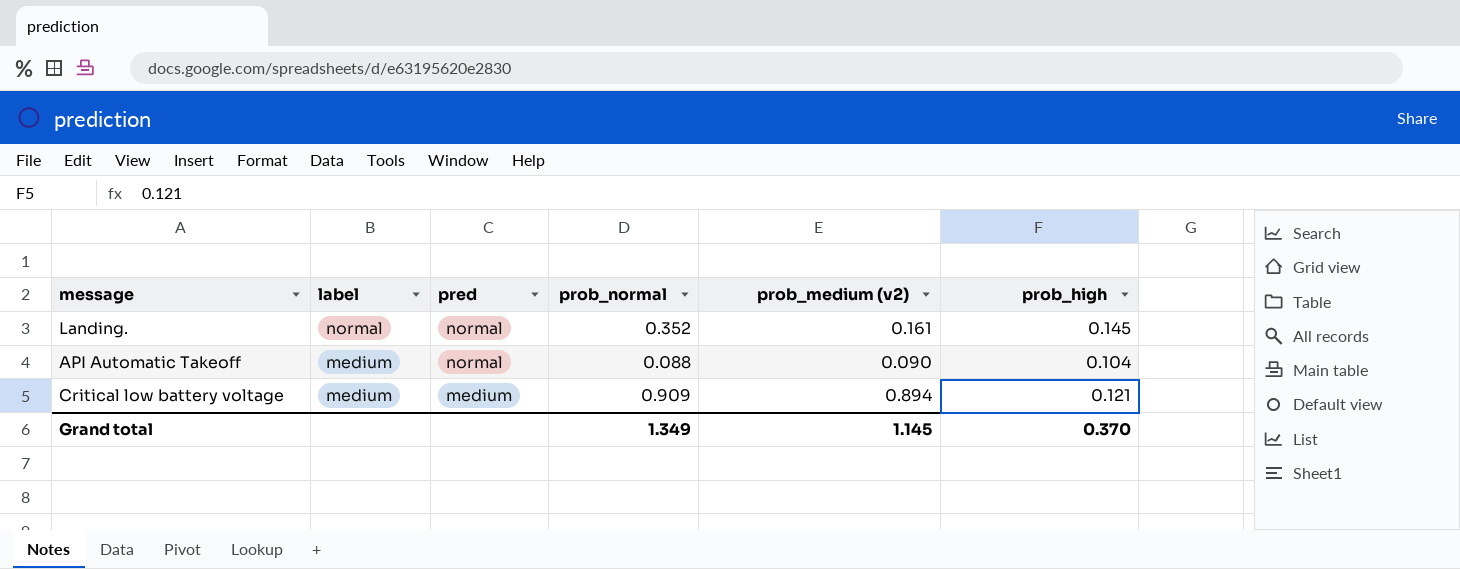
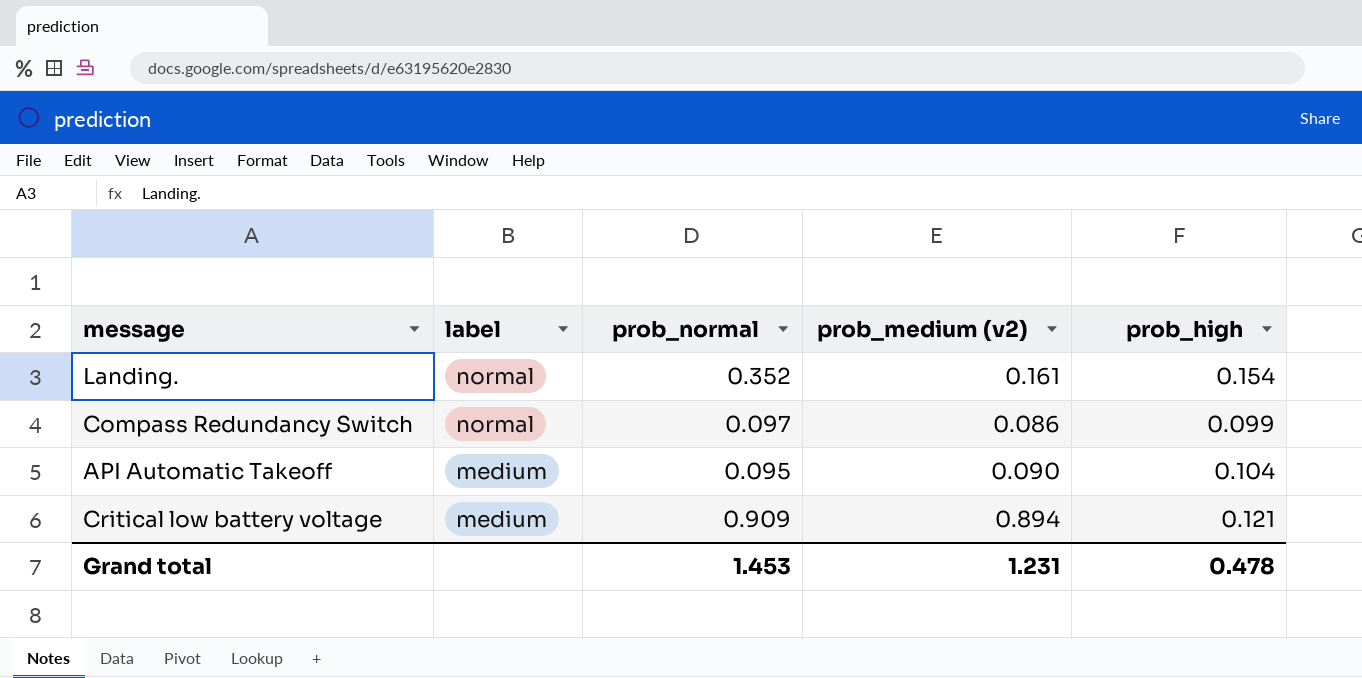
column pred | position: 3 -> none
Landing. | prob_high: 0.145 -> 0.154
row Compass Redundancy Switch: none -> normal | 0.097 | 0.086 | 0.099
API Automatic Takeoff | prob_normal: 0.088 -> 0.095
Grand total | prob_normal: 1.349 -> 1.453
Grand total | prob_medium (v2): 1.145 -> 1.231
Grand total | prob_high: 0.370 -> 0.478

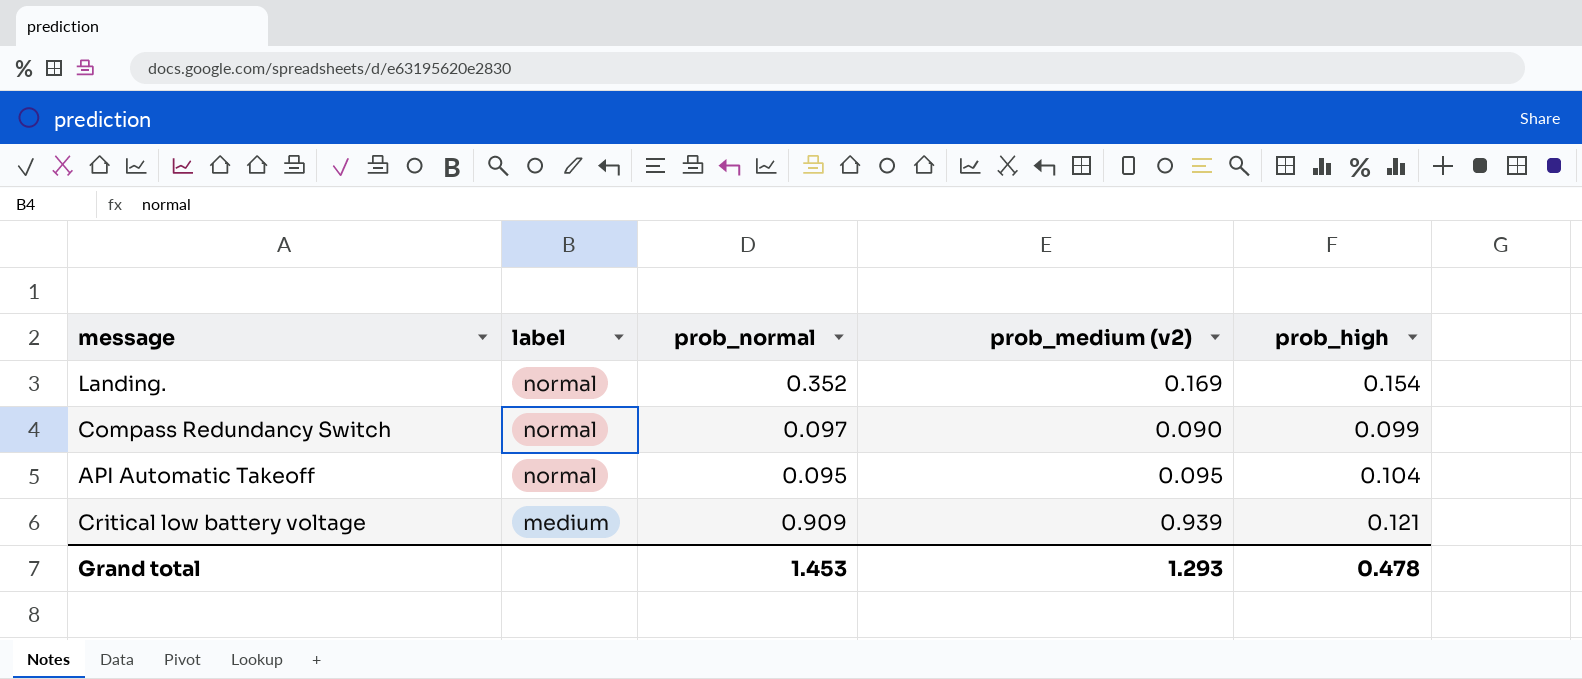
Landing. | prob_medium (v2): 0.161 -> 0.169
Compass Redundancy Switch | prob_medium (v2): 0.086 -> 0.090
API Automatic Takeoff | label: medium -> normal
API Automatic Takeoff | prob_medium (v2): 0.090 -> 0.095
Critical low battery voltage | prob_medium (v2): 0.894 -> 0.939
Grand total | prob_medium (v2): 1.231 -> 1.293

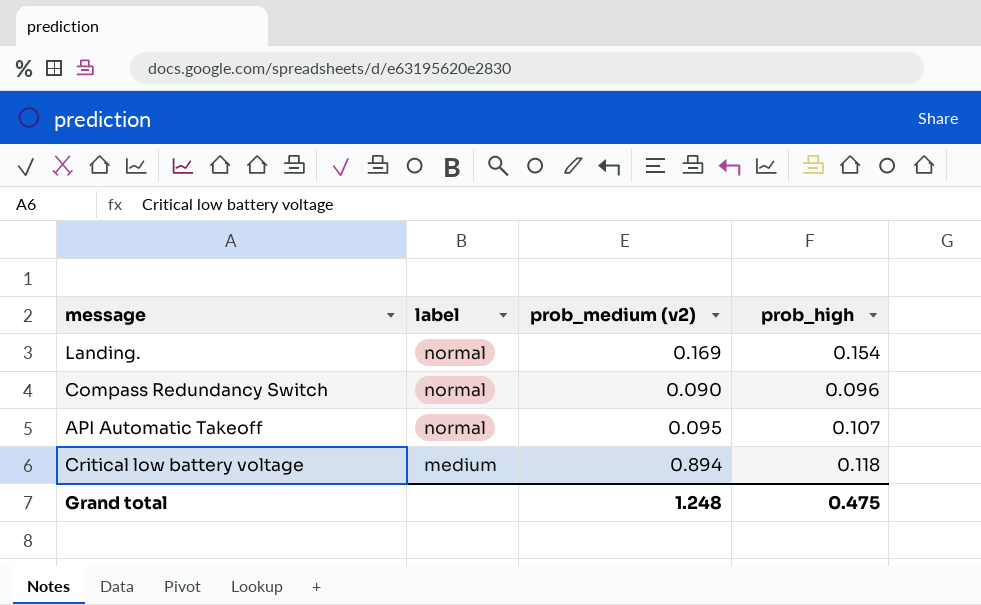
column prob_normal | position: 3 -> none
Compass Redundancy Switch | prob_high: 0.099 -> 0.096
API Automatic Takeoff | prob_high: 0.104 -> 0.107
Critical low battery voltage | prob_medium (v2): 0.939 -> 0.894
Critical low battery voltage | prob_high: 0.121 -> 0.118
Grand total | prob_medium (v2): 1.293 -> 1.248
Grand total | prob_high: 0.478 -> 0.475

